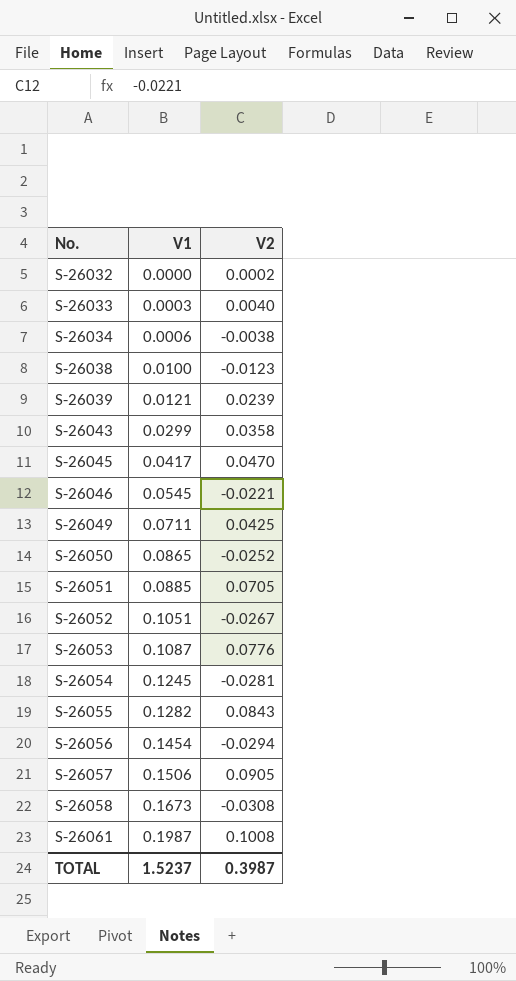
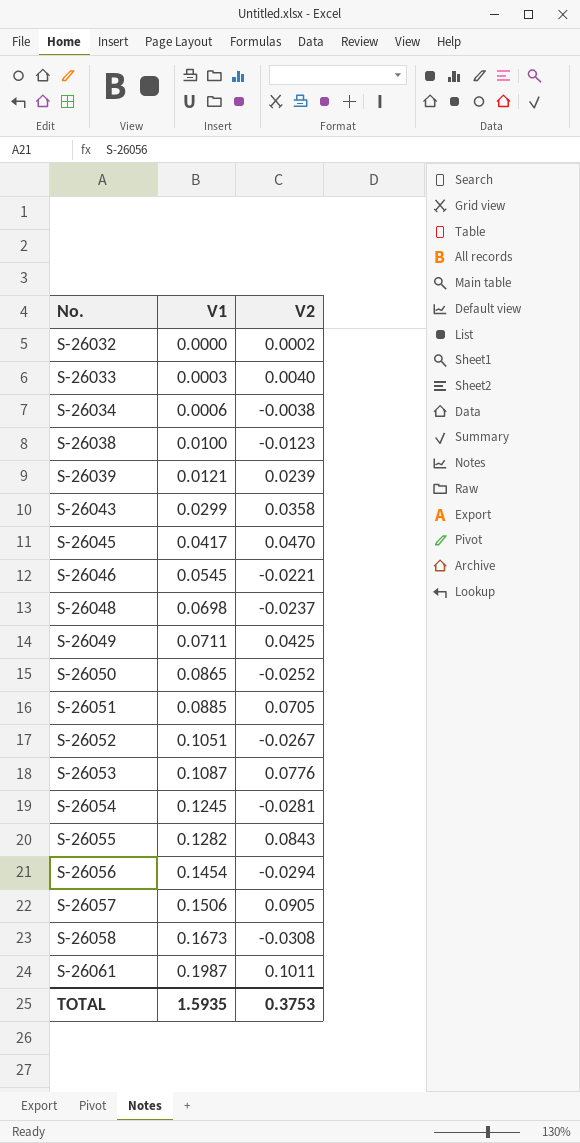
row S-26048: none -> 0.0698 | -0.0237
S-26061 | V2: 0.1008 -> 0.1011
TOTAL | V1: 1.5237 -> 1.5935
TOTAL | V2: 0.3987 -> 0.3753

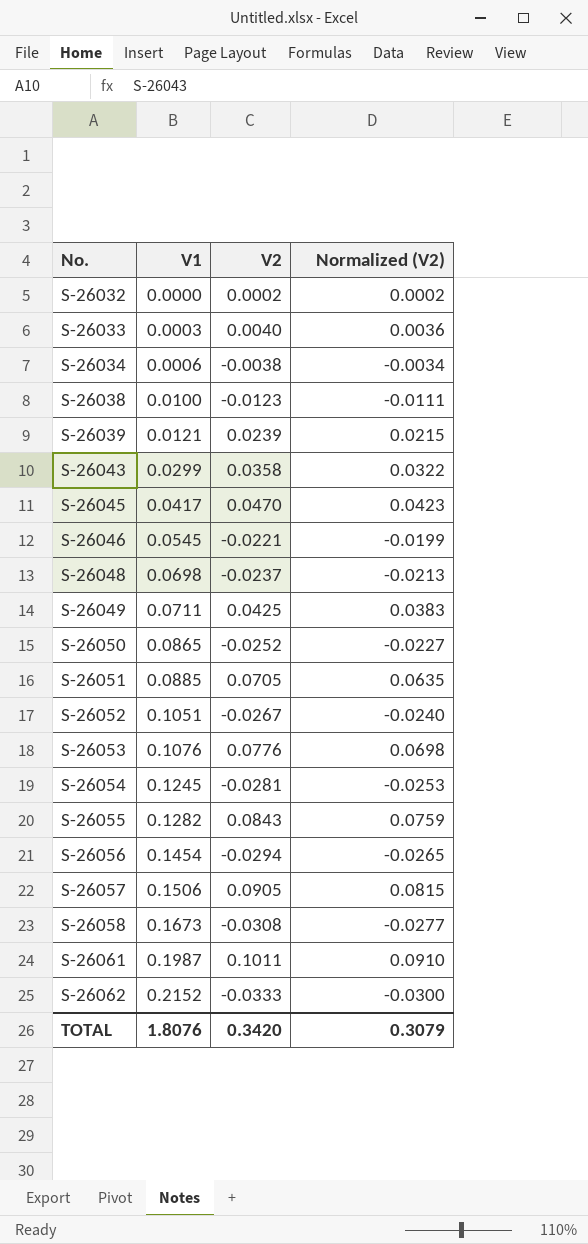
column Normalized (V2) | formula: none -> [V2] * 0.9
S-26053 | V1: 0.1087 -> 0.1076
row S-26062: none -> 0.2152 | -0.0333 | -0.0300
TOTAL | V1: 1.5935 -> 1.8076
TOTAL | V2: 0.3753 -> 0.3420

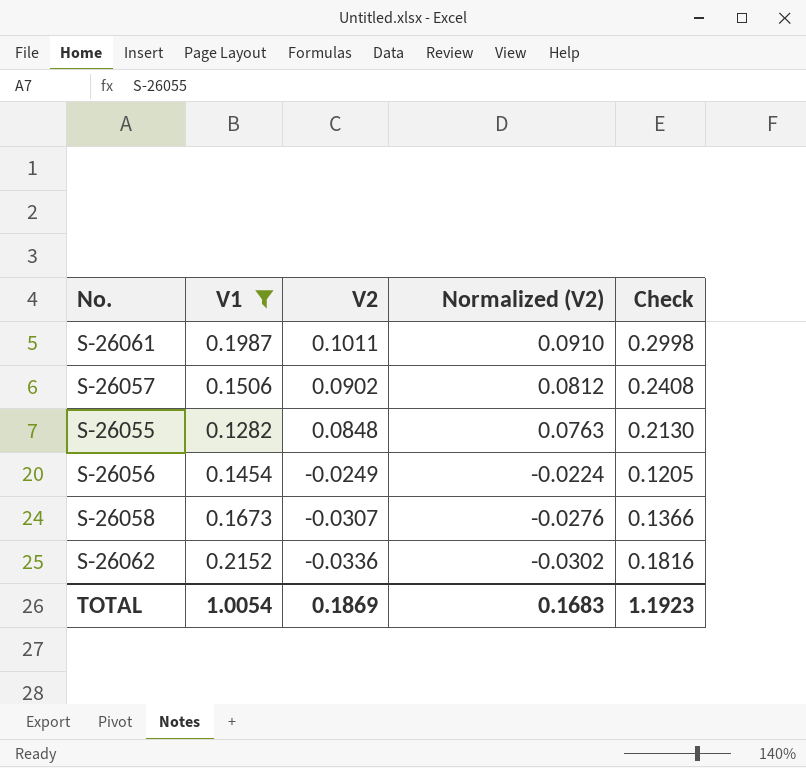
filter: none -> V1 >= 0.1282
row order: No. ascending -> V2 descending
column Check | formula: none -> [V1] + [V2]
S-26057 | V2: 0.0905 -> 0.0902
S-26057 | Normalized (V2): 0.0815 -> 0.0812
S-26055 | V2: 0.0843 -> 0.0848
S-26055 | Normalized (V2): 0.0759 -> 0.0763
S-26056 | V2: -0.0294 -> -0.0249
S-26056 | Normalized (V2): -0.0265 -> -0.0224
S-26058 | V2: -0.0308 -> -0.0307
S-26058 | Normalized (V2): -0.0277 -> -0.0276
S-26062 | V2: -0.0333 -> -0.0336
S-26062 | Normalized (V2): -0.0300 -> -0.0302
TOTAL | V1: 1.8076 -> 1.0054
TOTAL | V2: 0.3420 -> 0.1869
TOTAL | Normalized (V2): 0.3079 -> 0.1683

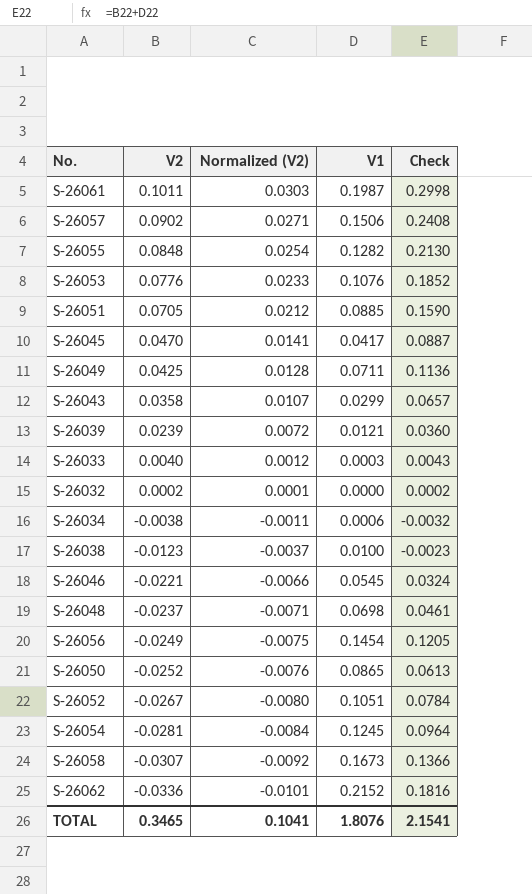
filter: V1 >= 0.1282 -> none
column Normalized (V2) | formula: [V2] * 0.9 -> [V2] * 0.3
column V1 | position: 2 -> 4
TOTAL | V2: 0.1869 -> 0.3465
TOTAL | Normalized (V2): 0.1683 -> 0.1041
TOTAL | V1: 1.0054 -> 1.8076
TOTAL | Check: 1.1923 -> 2.1541

